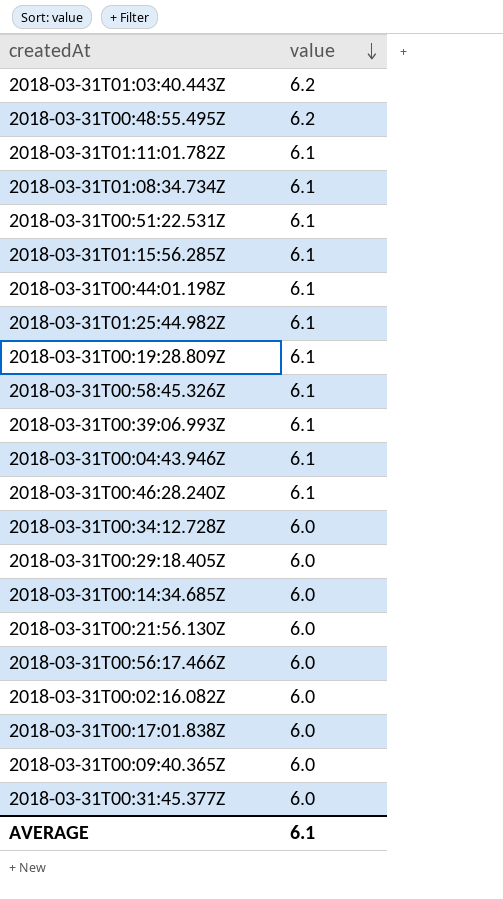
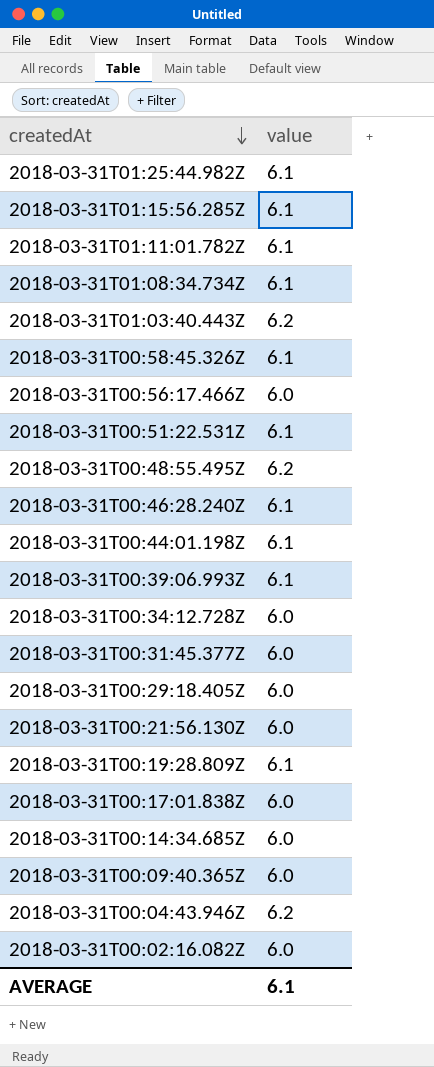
row order: value descending -> createdAt descending
2018-03-31T00:04:43.946Z | value: 6.1 -> 6.2

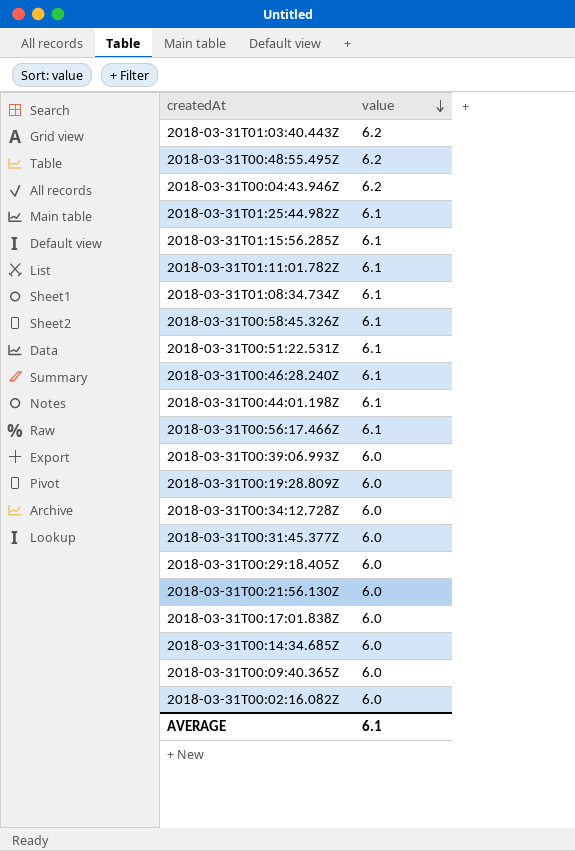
row order: createdAt descending -> value descending
2018-03-31T00:56:17.466Z | value: 6.0 -> 6.1
2018-03-31T00:39:06.993Z | value: 6.1 -> 6.0
2018-03-31T00:19:28.809Z | value: 6.1 -> 6.0

